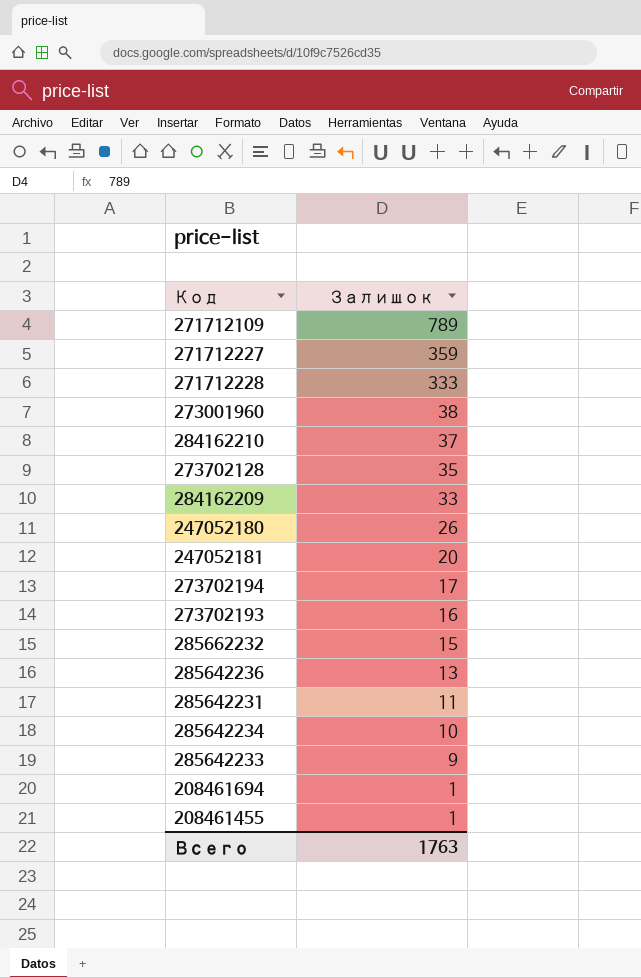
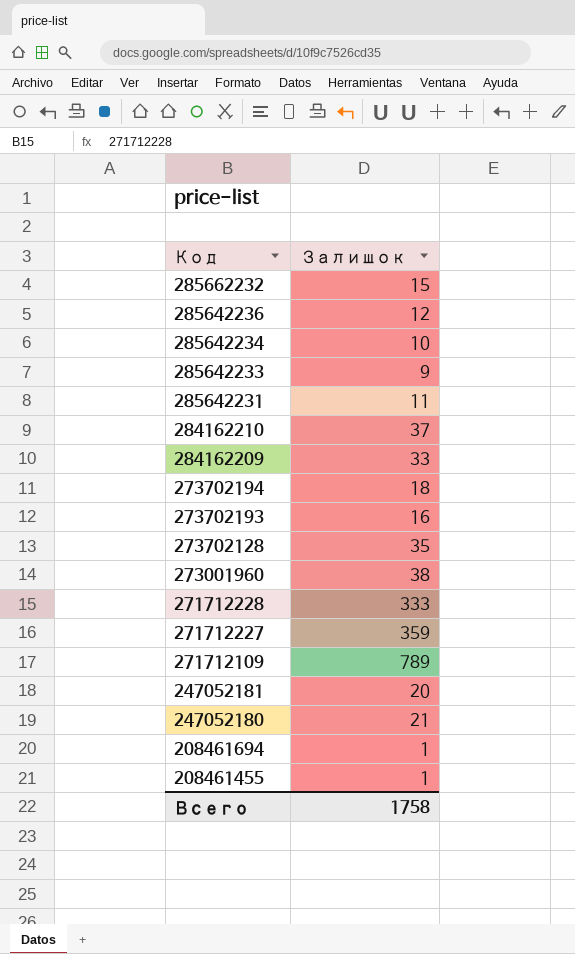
row order: Залишок descending -> Код descending
285642236 | Залишок: 13 -> 12
273702194 | Залишок: 17 -> 18
247052180 | Залишок: 26 -> 21
Всего | Залишок: 1763 -> 1758

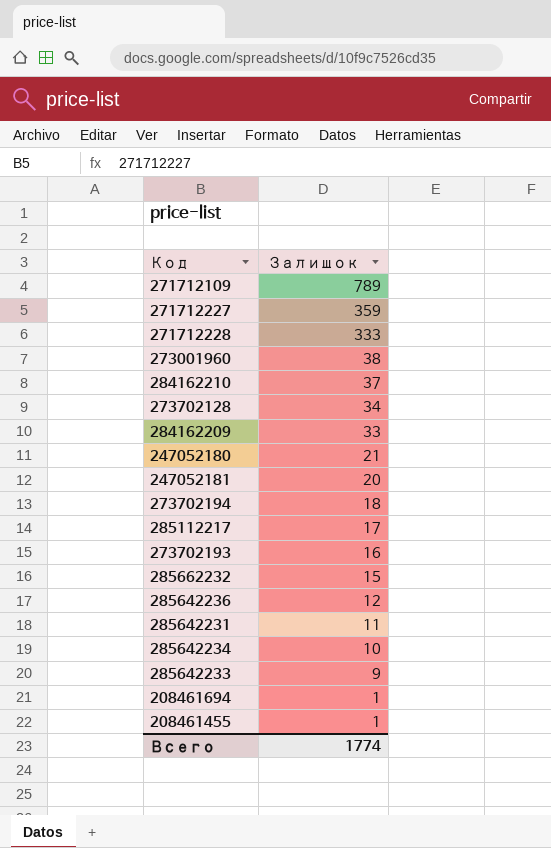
row order: Код descending -> Залишок descending
273702128 | Залишок: 35 -> 34
row 285112217: none -> 17
Всего | Залишок: 1758 -> 1774

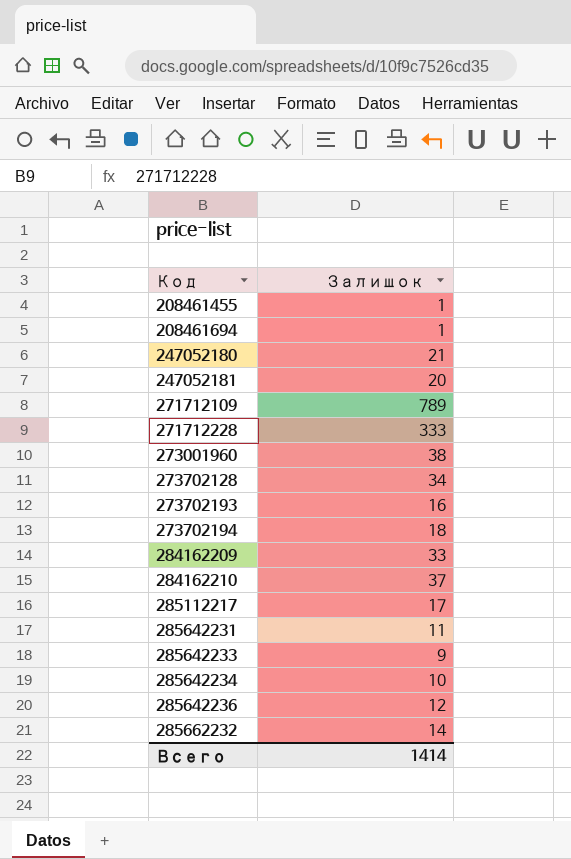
row order: Залишок descending -> Код ascending
row 271712227: 359 -> none
285662232 | Залишок: 15 -> 14
Всего | Залишок: 1774 -> 1414

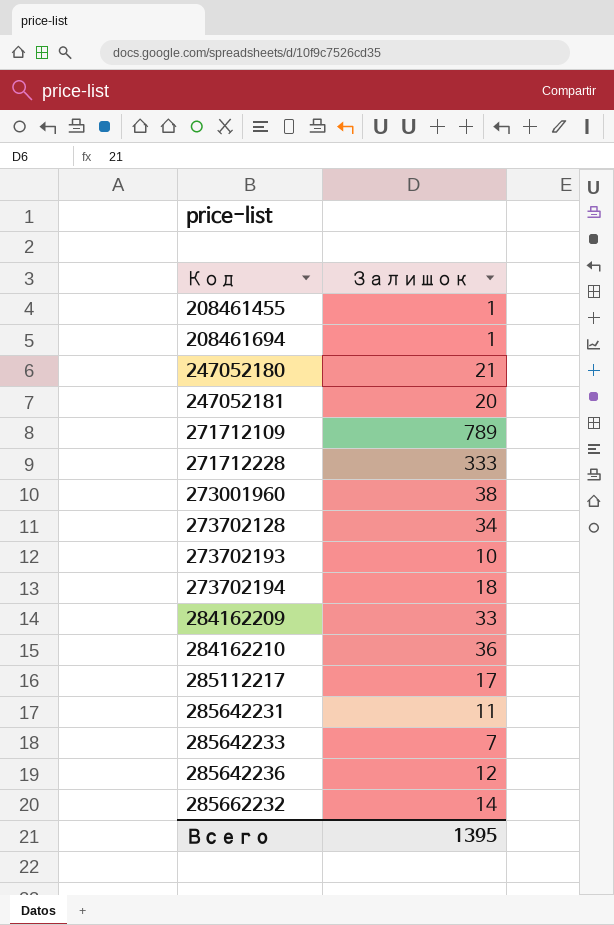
row 285642234: 10 -> none
273702193 | Залишок: 16 -> 10
284162210 | Залишок: 37 -> 36
285642233 | Залишок: 9 -> 7
Всего | Залишок: 1414 -> 1395

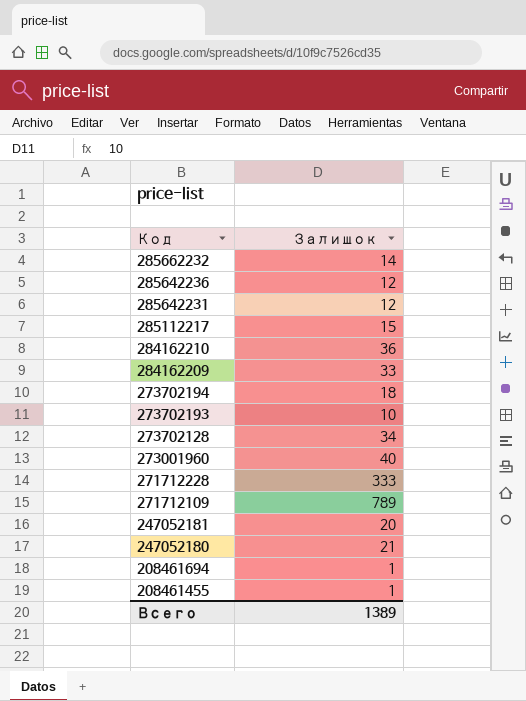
row order: Код ascending -> Код descending
row 285642233: 7 -> none
285642231 | Залишок: 11 -> 12
285112217 | Залишок: 17 -> 15
273001960 | Залишок: 38 -> 40
Всего | Залишок: 1395 -> 1389

